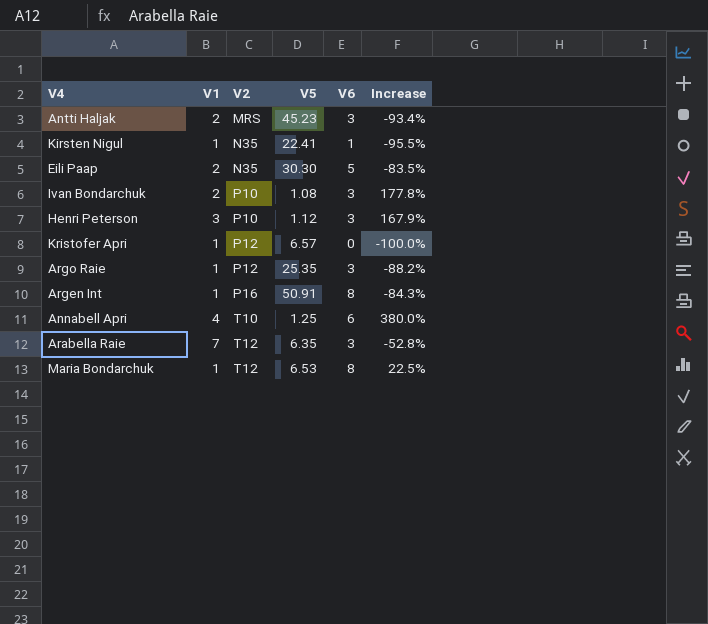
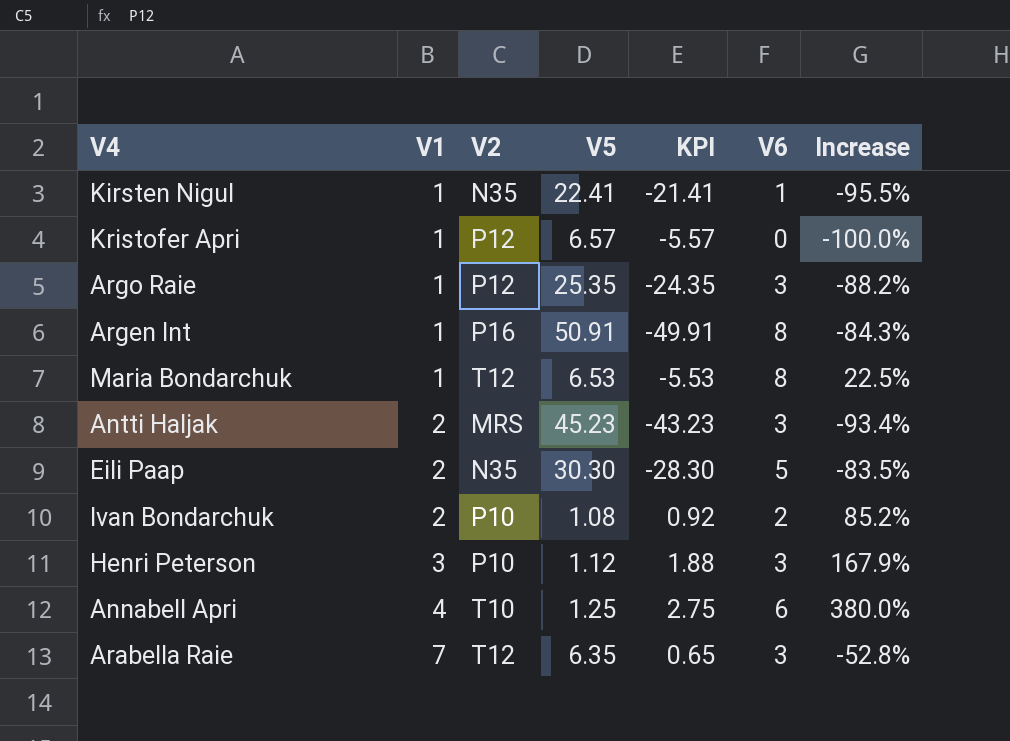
row order: V2 ascending -> V1 ascending
column KPI | formula: none -> [V1] - [V5]
Ivan Bondarchuk | V6: 3 -> 2
Ivan Bondarchuk | Increase: 177.8% -> 85.2%

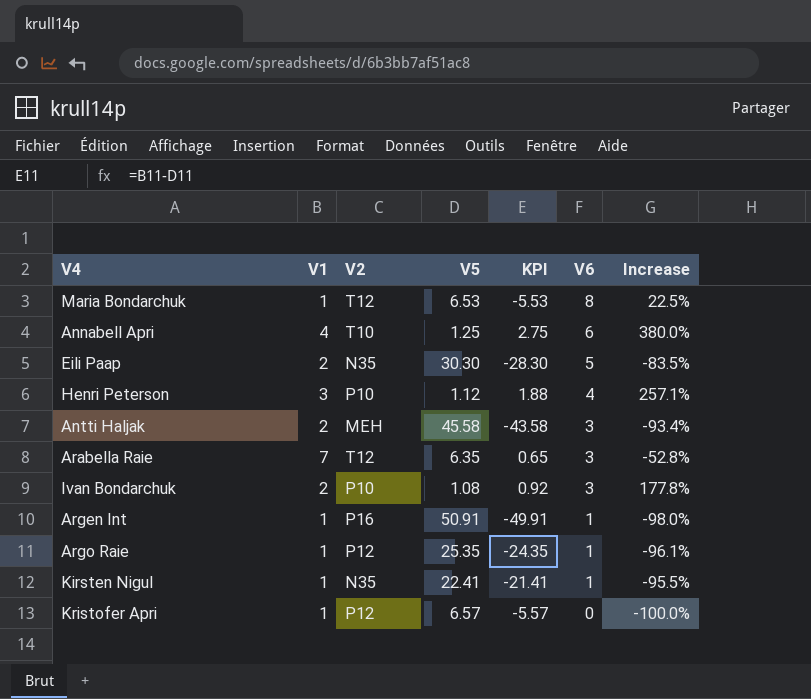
row order: V1 ascending -> V6 descending
Henri Peterson | V6: 3 -> 4
Henri Peterson | Increase: 167.9% -> 257.1%
Antti Haljak | V2: MRS -> MEH
Antti Haljak | V5: 45.23 -> 45.58
Antti Haljak | KPI: -43.23 -> -43.58
Ivan Bondarchuk | V6: 2 -> 3
Ivan Bondarchuk | Increase: 85.2% -> 177.8%
Argen Int | V6: 8 -> 1
Argen Int | Increase: -84.3% -> -98.0%
Argo Raie | V6: 3 -> 1
Argo Raie | Increase: -88.2% -> -96.1%

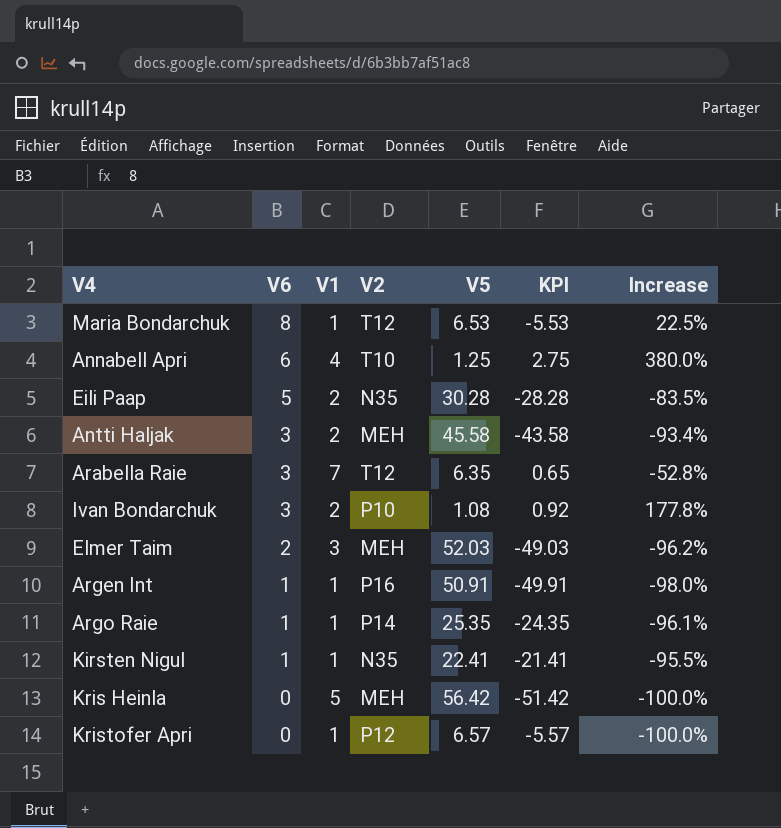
column V6 | position: 6 -> 2
row Henri Peterson: 3 | P10 | 1.12 | 1.88 | 4 | 257.1% -> none
Eili Paap | V5: 30.30 -> 30.28
Eili Paap | KPI: -28.30 -> -28.28
row Elmer Taim: none -> 2 | 3 | MEH | 52.03 | -49.03 | -96.2%
Argo Raie | V2: P12 -> P14
row Kris Heinla: none -> 0 | 5 | MEH | 56.42 | -51.42 | -100.0%

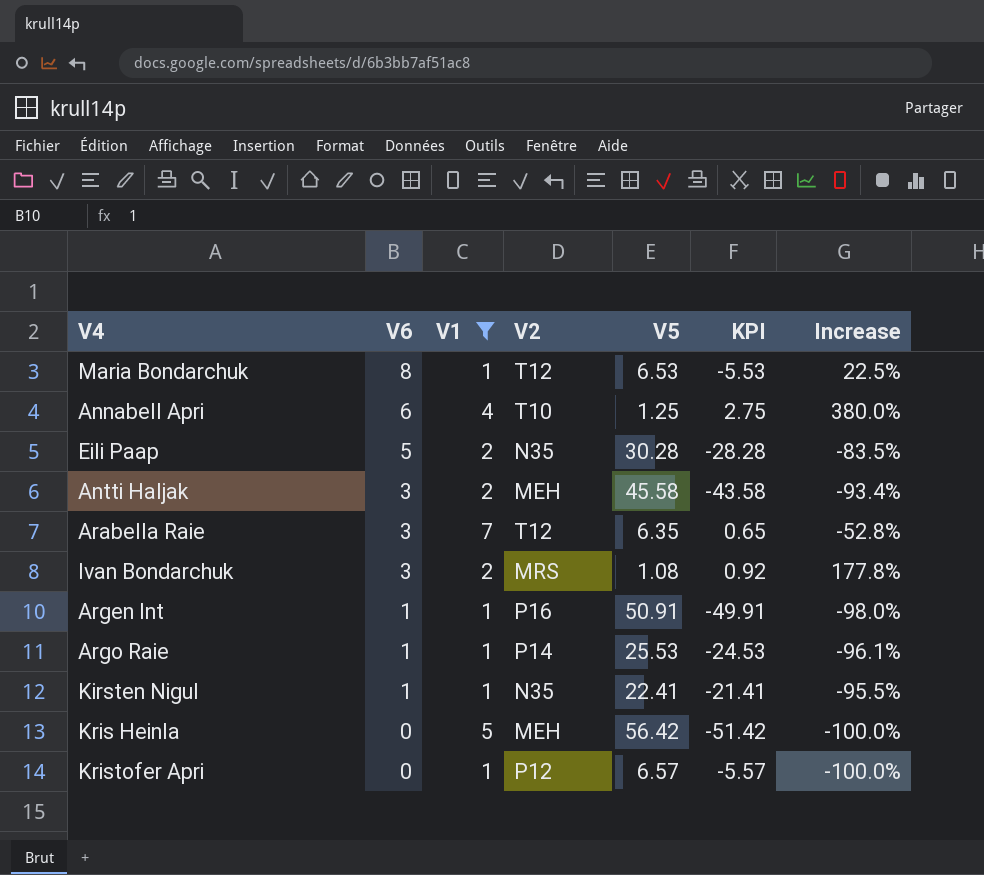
filter: none -> V1 != 3
Ivan Bondarchuk | V2: P10 -> MRS
Argo Raie | V5: 25.35 -> 25.53
Argo Raie | KPI: -24.35 -> -24.53

